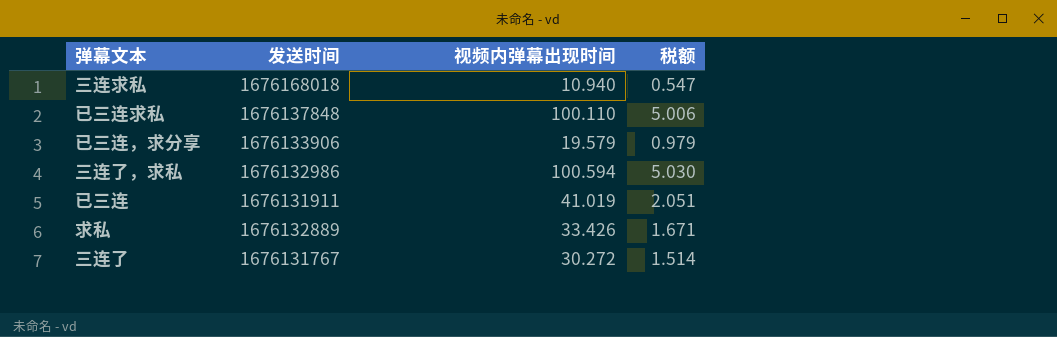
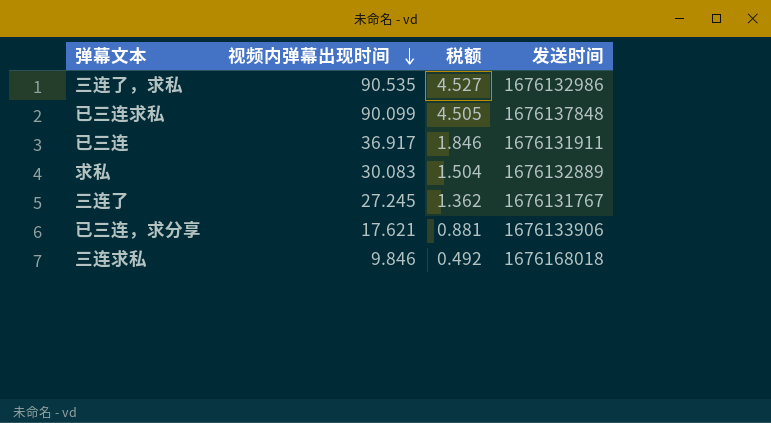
row order: none -> 视频内弹幕出现时间 descending
column 发送时间 | position: 2 -> 4
三连了，求私 | 视频内弹幕出现时间: 100.594 -> 90.535
三连了，求私 | 税额: 5.030 -> 4.527
已三连求私 | 视频内弹幕出现时间: 100.110 -> 90.099
已三连求私 | 税额: 5.006 -> 4.505
已三连 | 视频内弹幕出现时间: 41.019 -> 36.917
已三连 | 税额: 2.051 -> 1.846
求私 | 视频内弹幕出现时间: 33.426 -> 30.083
求私 | 税额: 1.671 -> 1.504
三连了 | 视频内弹幕出现时间: 30.272 -> 27.245
三连了 | 税额: 1.514 -> 1.362
已三连，求分享 | 视频内弹幕出现时间: 19.579 -> 17.621
已三连，求分享 | 税额: 0.979 -> 0.881
三连求私 | 视频内弹幕出现时间: 10.940 -> 9.846
三连求私 | 税额: 0.547 -> 0.492

